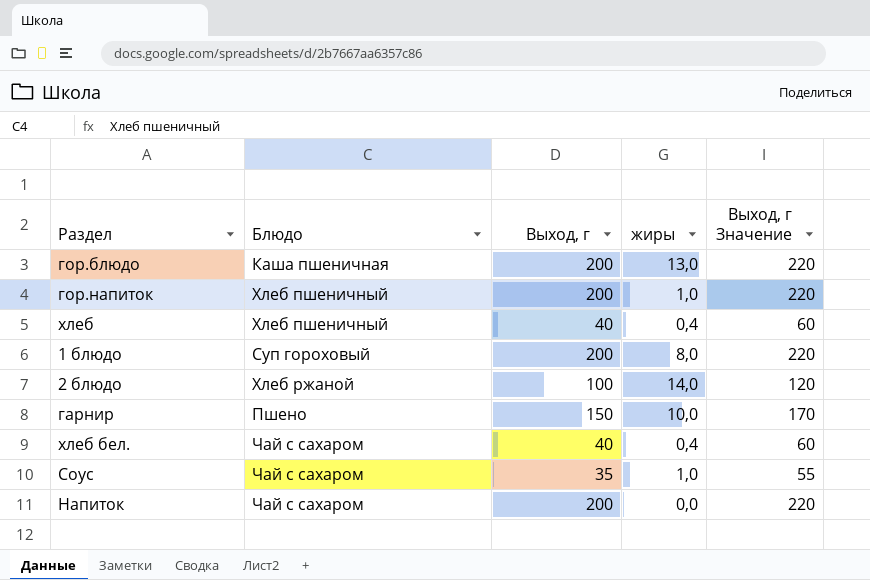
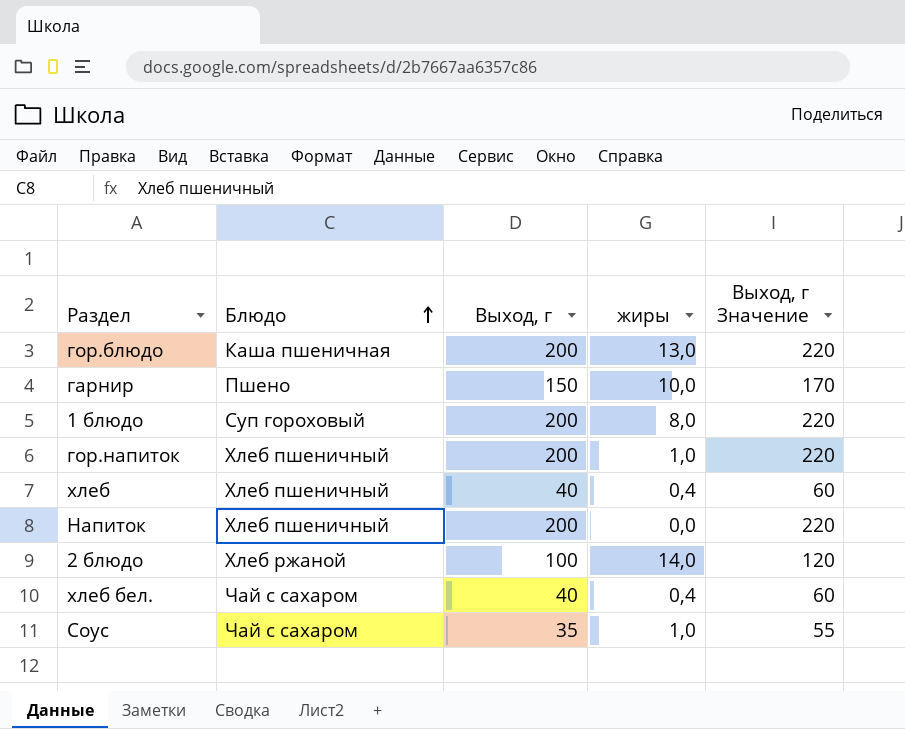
row order: none -> Блюдо ascending
Напиток | Блюдо: Чай с сахаром -> Хлеб пшеничный

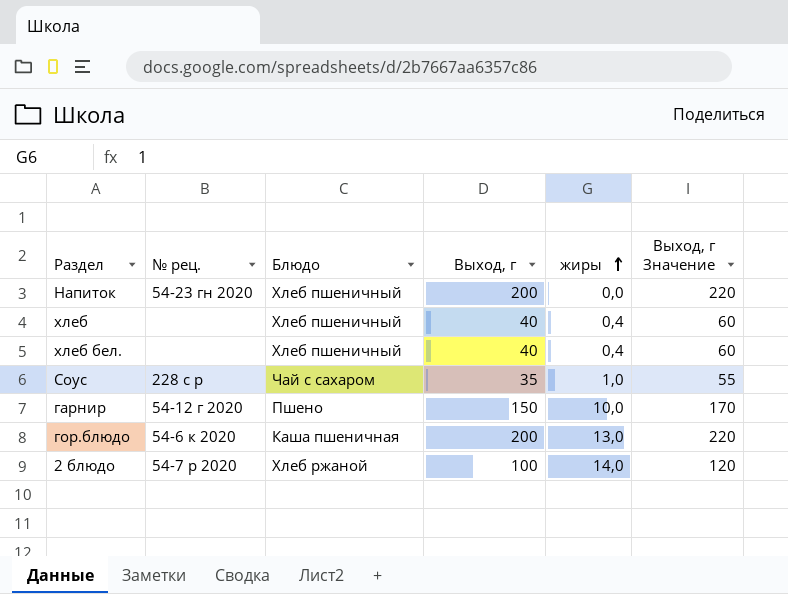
row order: Блюдо ascending -> жиры ascending
column № рец. | position: none -> 2
row 1 блюдо: Суп гороховый | 200 | 8,0 | 220 -> none
row гор.напиток: Хлеб пшеничный | 200 | 1,0 | 220 -> none
хлеб бел. | Блюдо: Чай с сахаром -> Хлеб пшеничный

